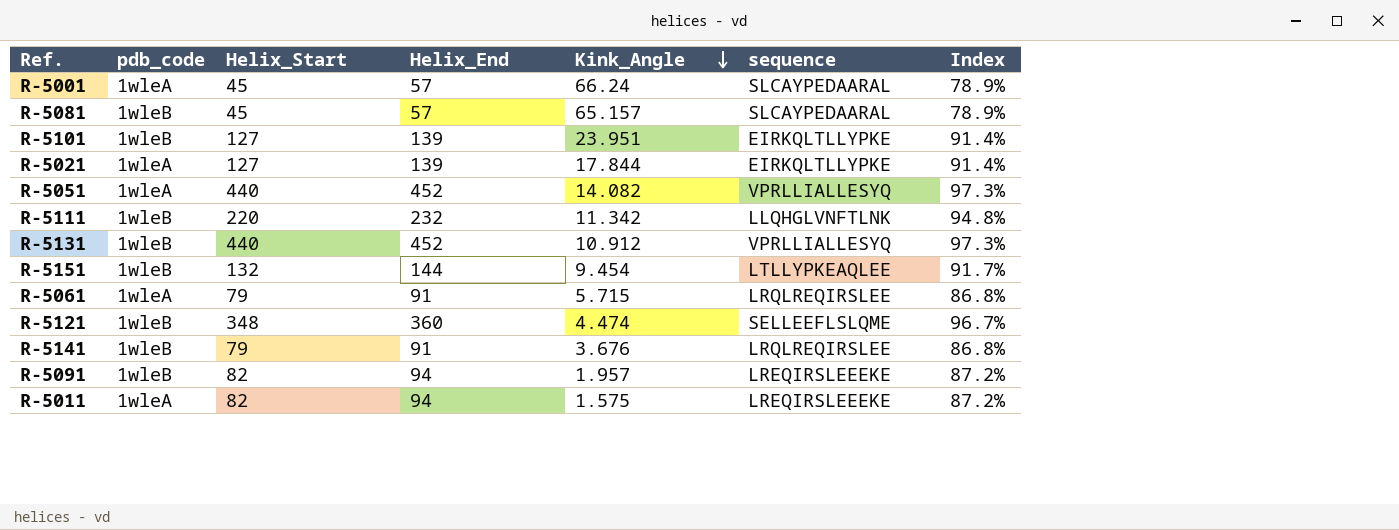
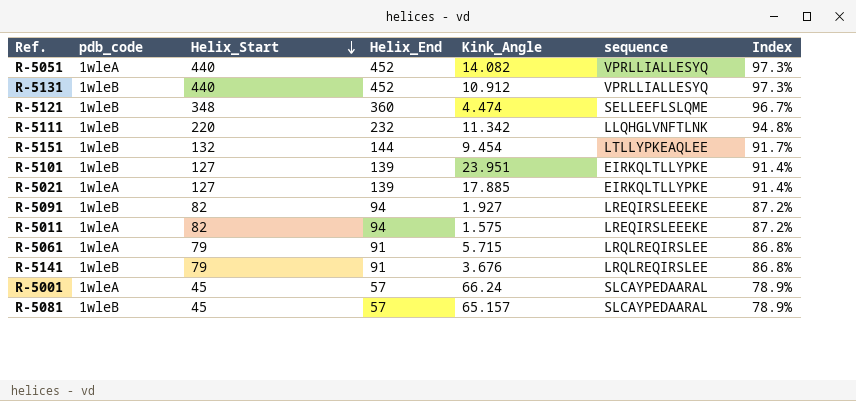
row order: Kink_Angle descending -> Helix_Start descending
R-5021 | Kink_Angle: 17.844 -> 17.885
R-5091 | Kink_Angle: 1.957 -> 1.927

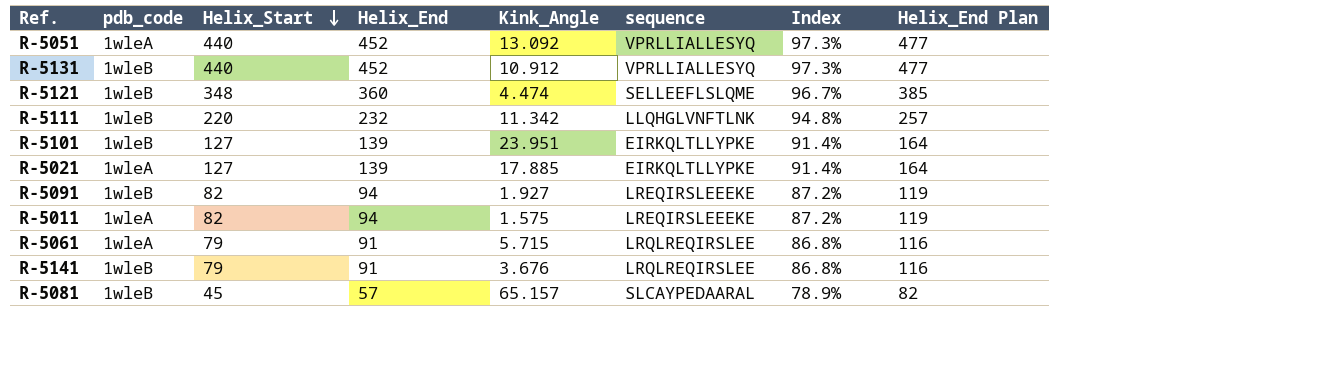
column Helix_End Plan | formula: none -> [Helix_End] + 25
row R-5151: 1wleB | 132 | 144 | 9.454 | LTLLYPKEAQLEE | 91.7% -> none
row R-5001: 1wleA | 45 | 57 | 66.24 | SLCAYPEDAARAL | 78.9% -> none
R-5051 | Kink_Angle: 14.082 -> 13.092

